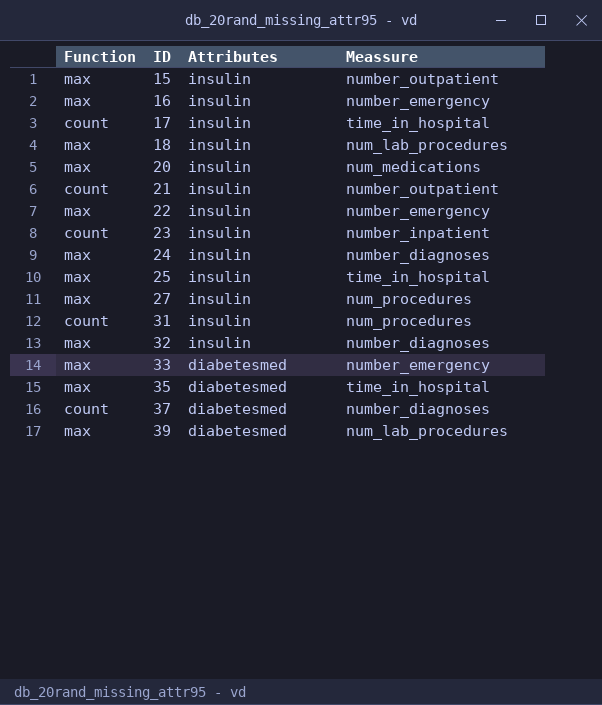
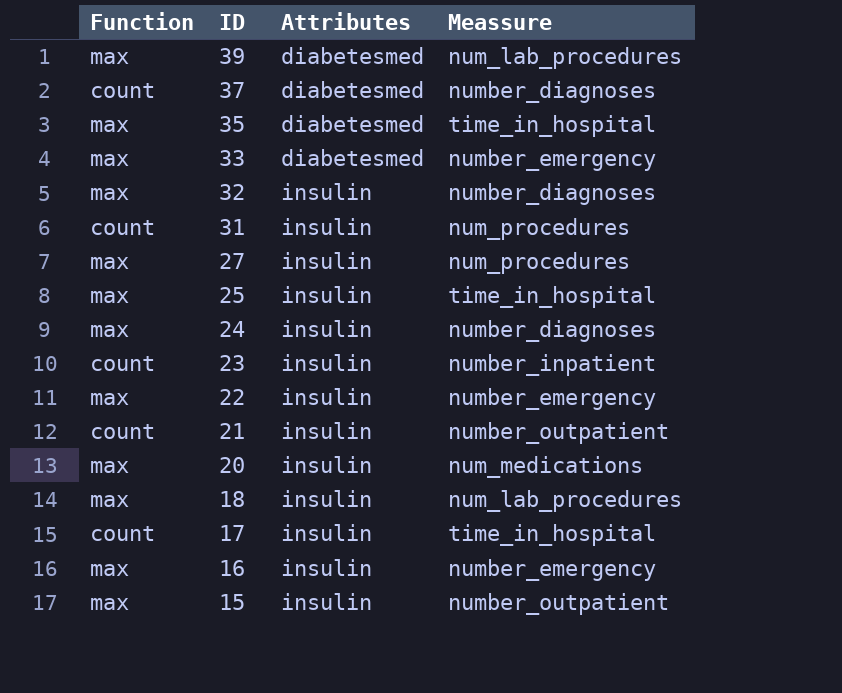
row order: ID ascending -> ID descending

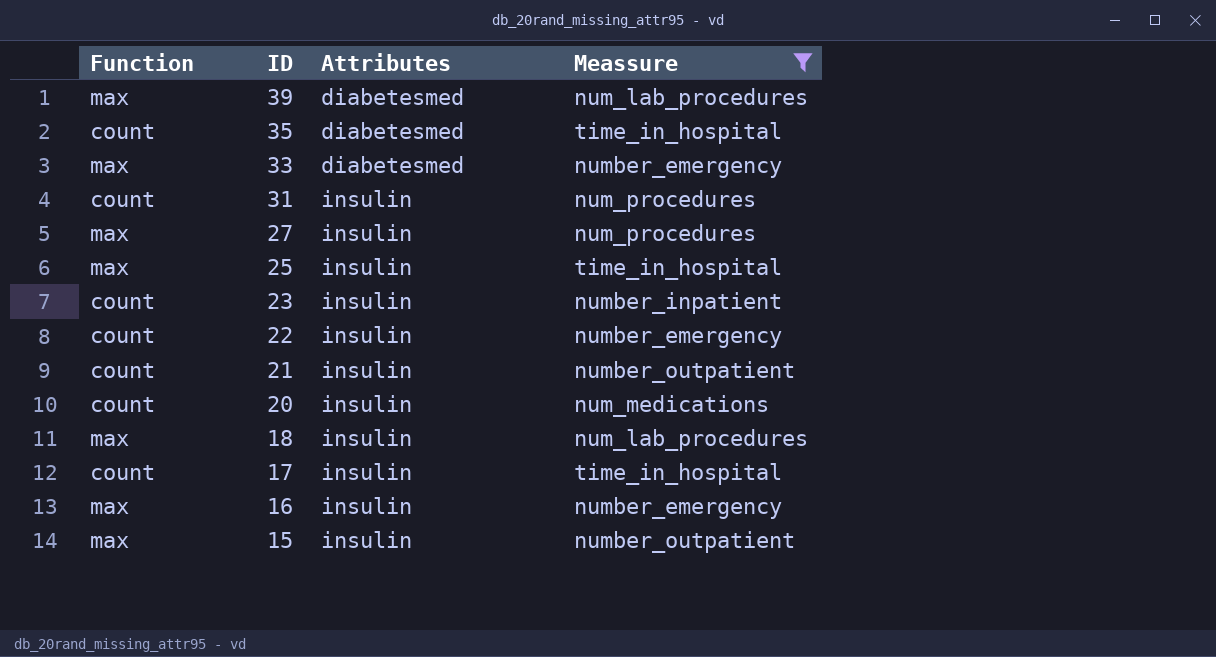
filter: none -> Meassure != number_diagnoses
35 | Function: max -> count
22 | Function: max -> count
20 | Function: max -> count

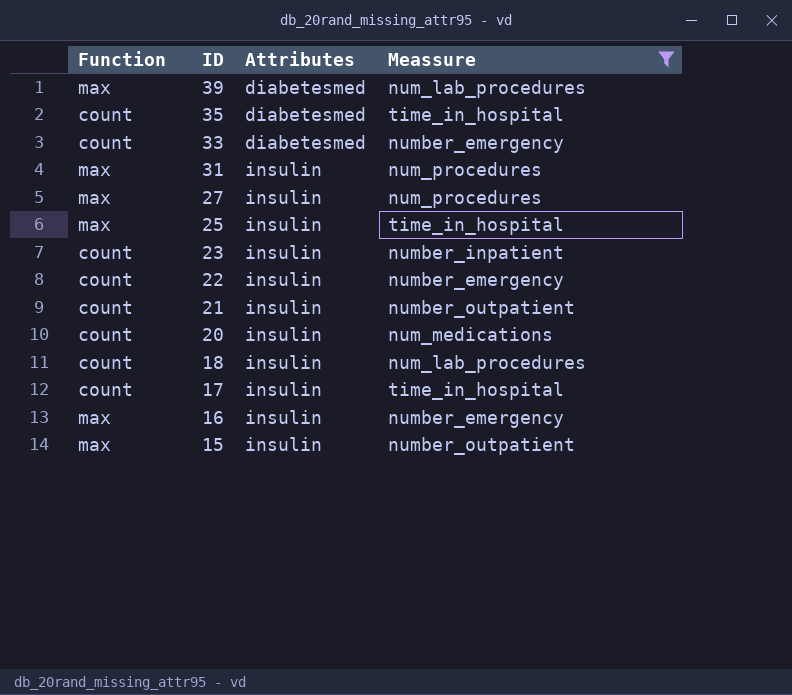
33 | Function: max -> count
31 | Function: count -> max
18 | Function: max -> count

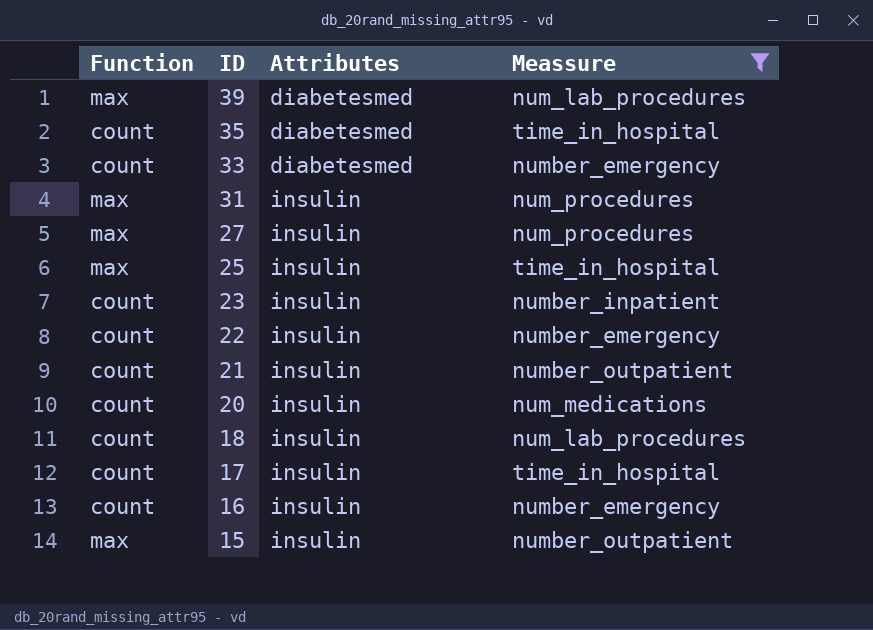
16 | Function: max -> count

